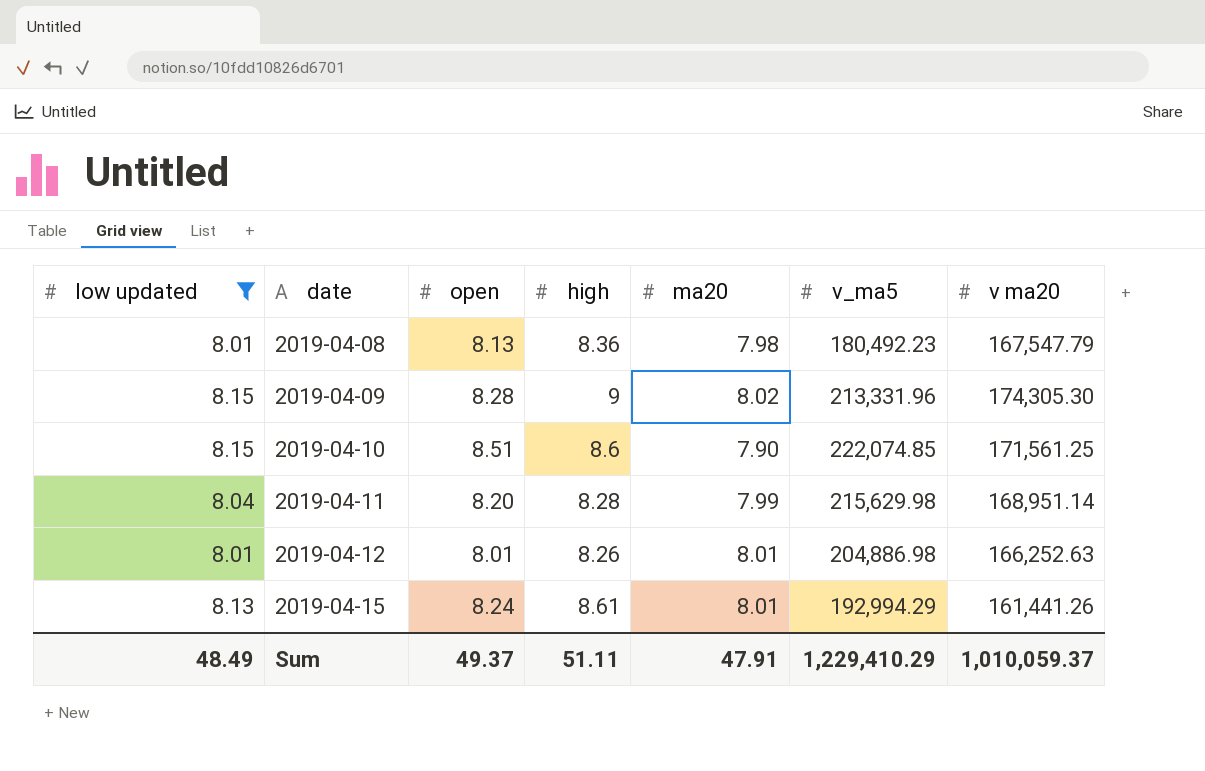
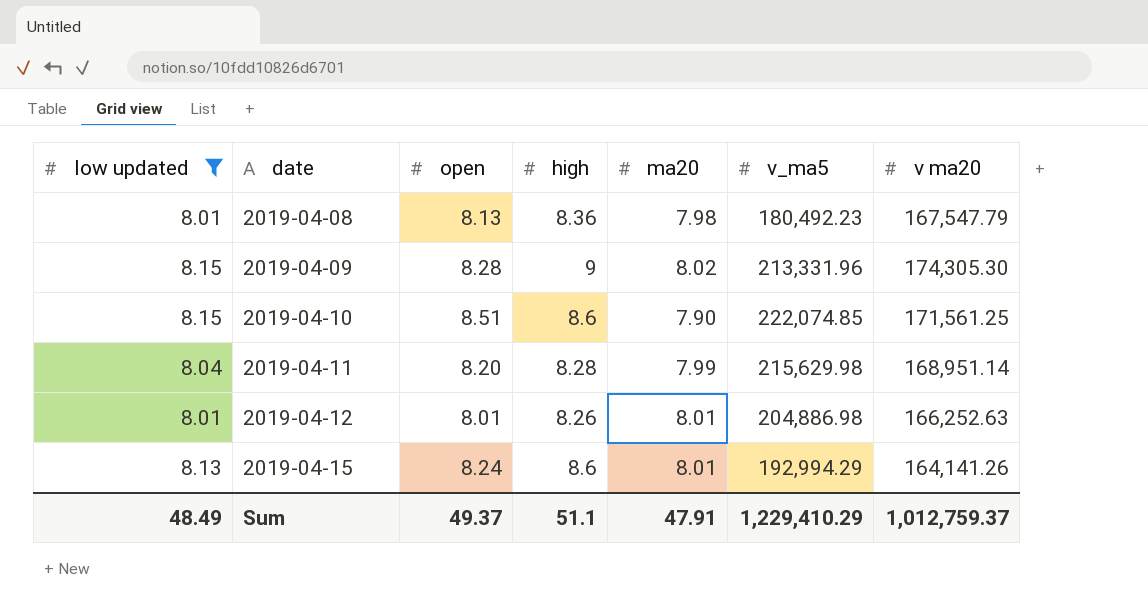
2019-04-15 | high: 8.61 -> 8.6
2019-04-15 | v ma20: 161,441.26 -> 164,141.26
Sum | high: 51.11 -> 51.1
Sum | v ma20: 1,010,059.37 -> 1,012,759.37

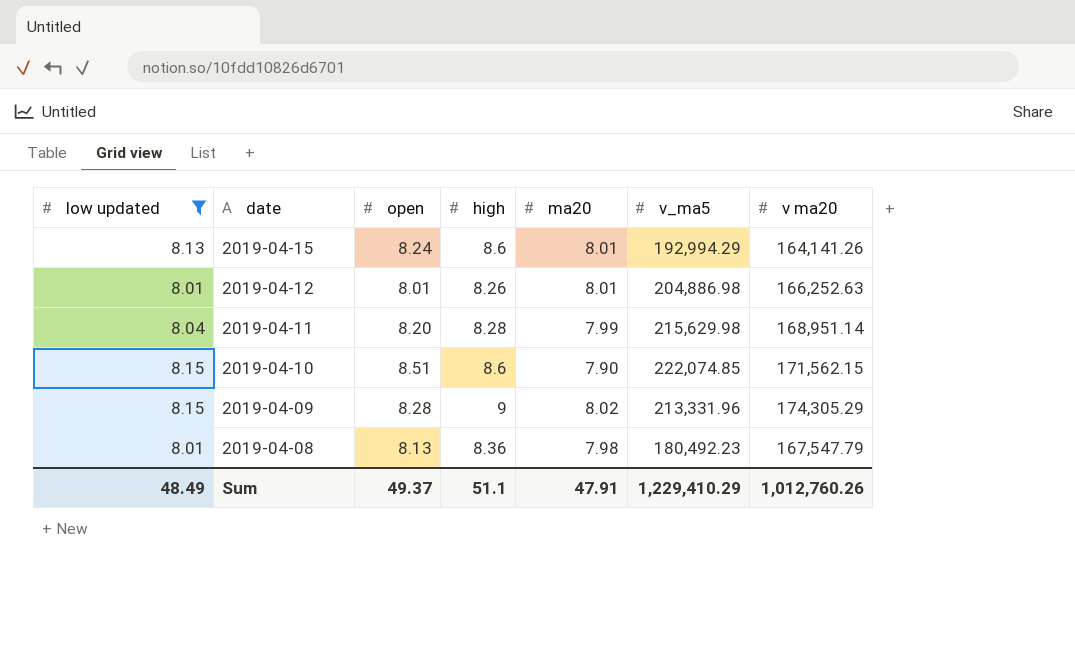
row order: date ascending -> date descending
2019-04-10 | v ma20: 171,561.25 -> 171,562.15
2019-04-09 | v ma20: 174,305.30 -> 174,305.29
Sum | v ma20: 1,012,759.37 -> 1,012,760.26

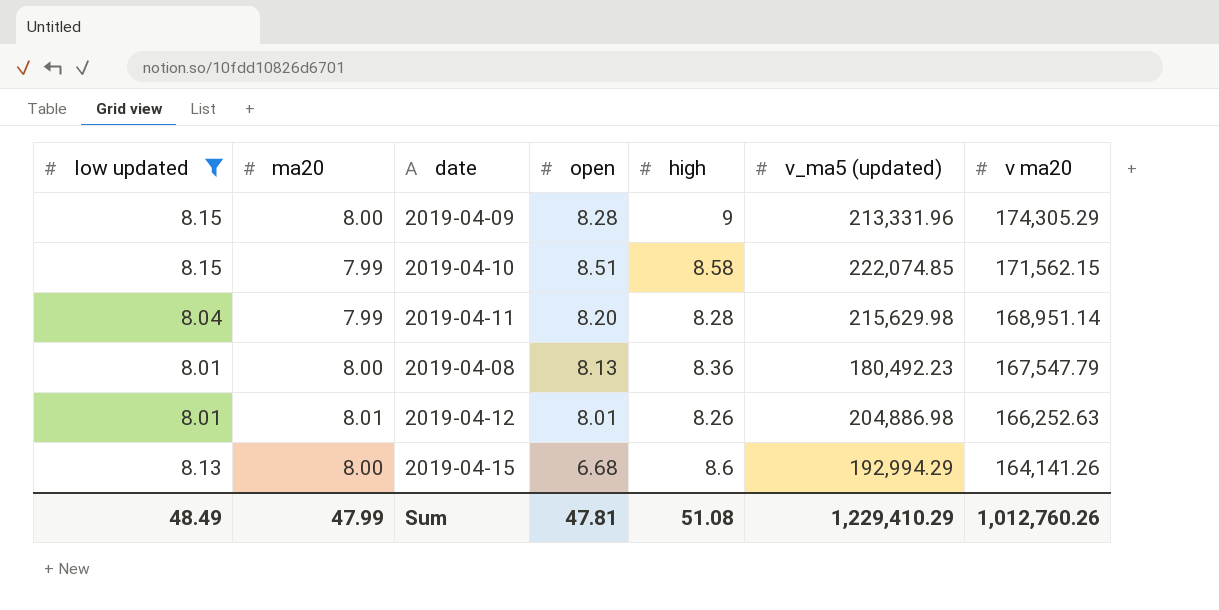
row order: date descending -> v ma20 descending
column ma20 | position: 5 -> 2
column name: v_ma5 -> v_ma5 (updated)
2019-04-09 | ma20: 8.02 -> 8.00
2019-04-10 | ma20: 7.90 -> 7.99
2019-04-10 | high: 8.6 -> 8.58
2019-04-08 | ma20: 7.98 -> 8.00
2019-04-15 | ma20: 8.01 -> 8.00
2019-04-15 | open: 8.24 -> 6.68
Sum | ma20: 47.91 -> 47.99
Sum | open: 49.37 -> 47.81
Sum | high: 51.1 -> 51.08

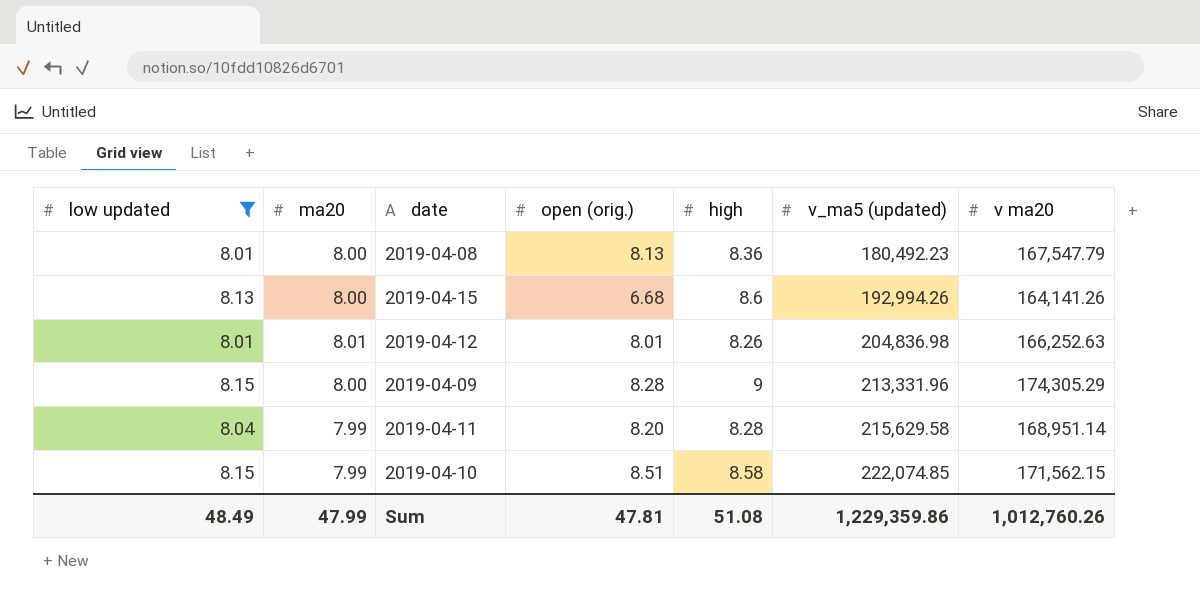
row order: v ma20 descending -> v_ma5 (updated) ascending
column name: open -> open (orig.)
2019-04-15 | v_ma5 (updated): 192,994.29 -> 192,994.26
2019-04-12 | v_ma5 (updated): 204,886.98 -> 204,836.98
2019-04-11 | v_ma5 (updated): 215,629.98 -> 215,629.58
Sum | v_ma5 (updated): 1,229,410.29 -> 1,229,359.86

